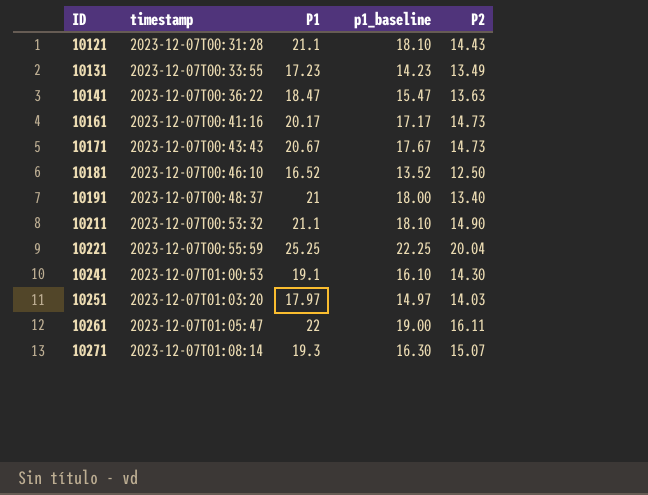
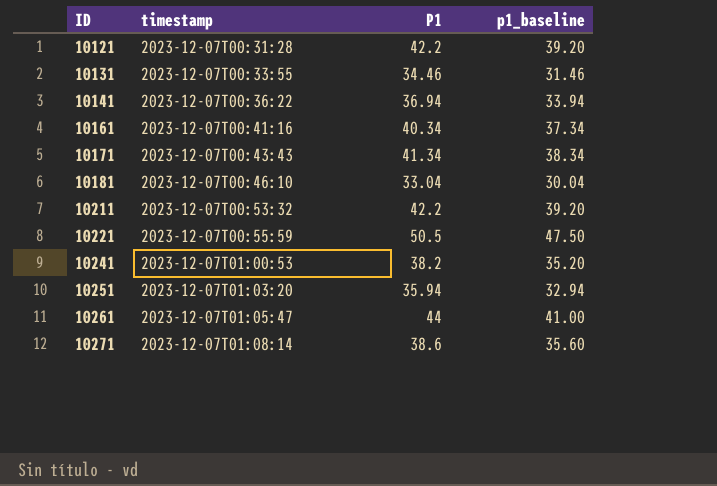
column P2 | position: 5 -> none
row 10191: 2023-12-07T00:48:37 | 21 | 18.00 | 13.40 -> none
10121 | P1: 21.1 -> 42.2
10121 | p1_baseline: 18.10 -> 39.20
10131 | P1: 17.23 -> 34.46
10131 | p1_baseline: 14.23 -> 31.46
10141 | P1: 18.47 -> 36.94
10141 | p1_baseline: 15.47 -> 33.94
10161 | P1: 20.17 -> 40.34
10161 | p1_baseline: 17.17 -> 37.34
10171 | P1: 20.67 -> 41.34
10171 | p1_baseline: 17.67 -> 38.34
10181 | P1: 16.52 -> 33.04
10181 | p1_baseline: 13.52 -> 30.04
10211 | P1: 21.1 -> 42.2
10211 | p1_baseline: 18.10 -> 39.20
10221 | P1: 25.25 -> 50.5
10221 | p1_baseline: 22.25 -> 47.50
10241 | P1: 19.1 -> 38.2
10241 | p1_baseline: 16.10 -> 35.20
10251 | P1: 17.97 -> 35.94
10251 | p1_baseline: 14.97 -> 32.94
10261 | P1: 22 -> 44
10261 | p1_baseline: 19.00 -> 41.00
10271 | P1: 19.3 -> 38.6
10271 | p1_baseline: 16.30 -> 35.60

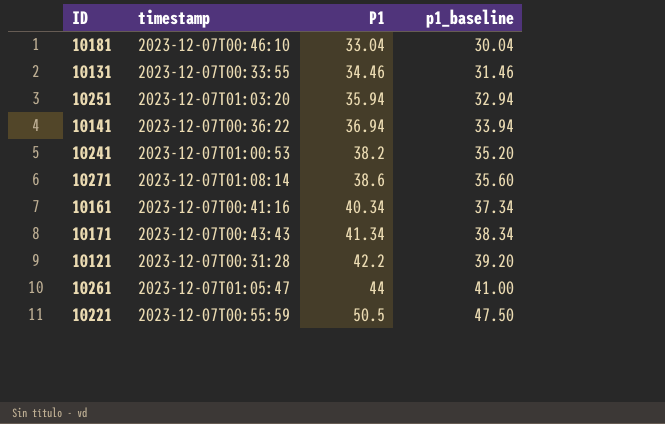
row order: ID ascending -> P1 ascending
row 10211: 2023-12-07T00:53:32 | 42.2 | 39.20 -> none

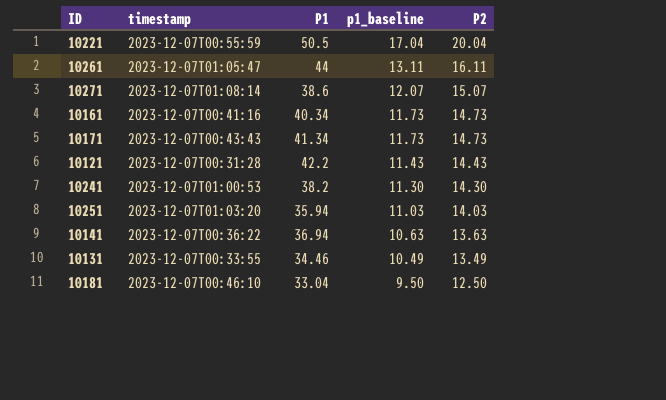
row order: P1 ascending -> p1_baseline descending
column p1_baseline | formula: [P1] - 3 -> [P2] - 3
column P2 | position: none -> 5

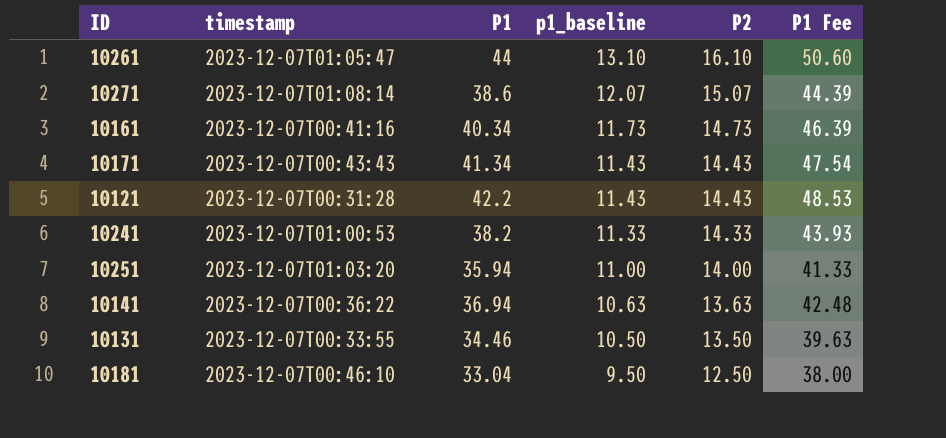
column P1 Fee | formula: none -> [P1] * 1.15
row 10221: 2023-12-07T00:55:59 | 50.5 | 17.04 | 20.04 -> none
10261 | p1_baseline: 13.11 -> 13.10
10261 | P2: 16.11 -> 16.10
10171 | p1_baseline: 11.73 -> 11.43
10171 | P2: 14.73 -> 14.43
10241 | p1_baseline: 11.30 -> 11.33
10241 | P2: 14.30 -> 14.33
10251 | p1_baseline: 11.03 -> 11.00
10251 | P2: 14.03 -> 14.00
10131 | p1_baseline: 10.49 -> 10.50
10131 | P2: 13.49 -> 13.50

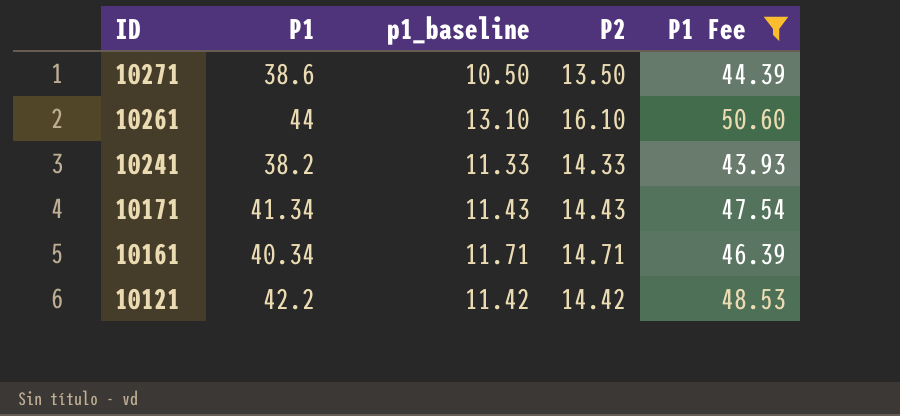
filter: none -> P1 Fee >= 43.93
row order: p1_baseline descending -> ID descending
column timestamp | position: 2 -> none
10271 | p1_baseline: 12.07 -> 10.50
10271 | P2: 15.07 -> 13.50
10161 | p1_baseline: 11.73 -> 11.71
10161 | P2: 14.73 -> 14.71
10121 | p1_baseline: 11.43 -> 11.42
10121 | P2: 14.43 -> 14.42

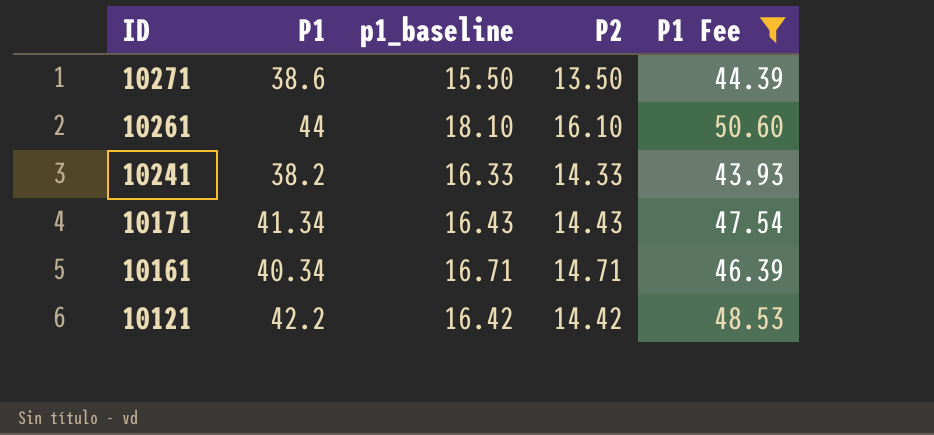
column p1_baseline | formula: [P2] - 3 -> [P2] + 2

